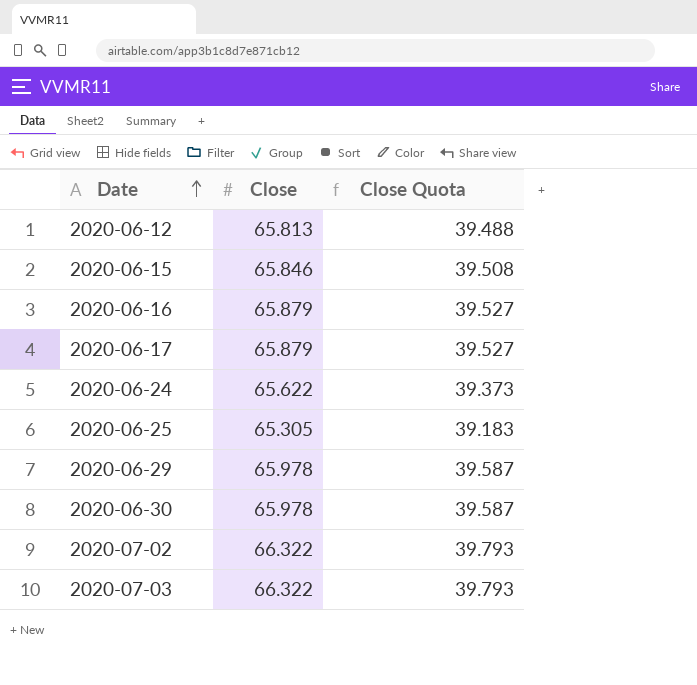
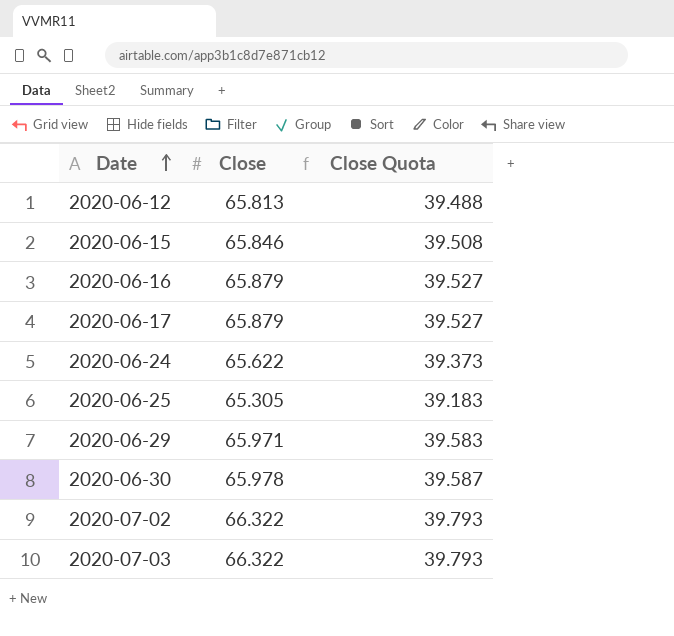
2020-06-29 | Close: 65.978 -> 65.971
2020-06-29 | Close Quota: 39.587 -> 39.583

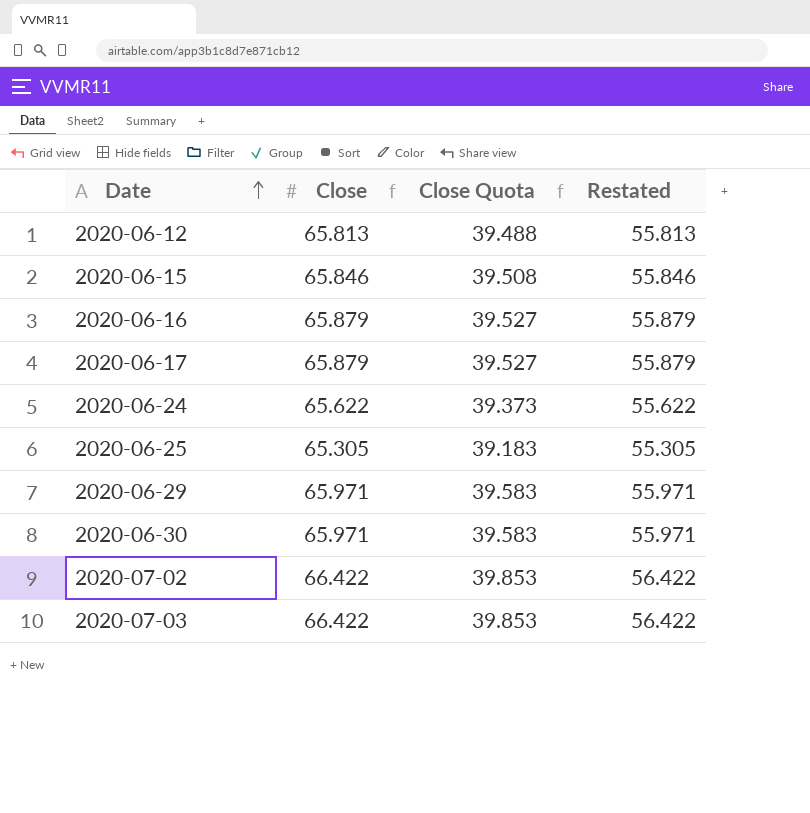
column Restated | formula: none -> [Close] - 10
2020-06-30 | Close: 65.978 -> 65.971
2020-06-30 | Close Quota: 39.587 -> 39.583
2020-07-02 | Close: 66.322 -> 66.422
2020-07-02 | Close Quota: 39.793 -> 39.853
2020-07-03 | Close: 66.322 -> 66.422
2020-07-03 | Close Quota: 39.793 -> 39.853

